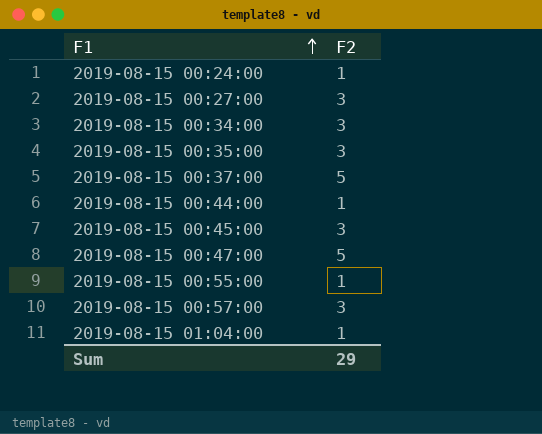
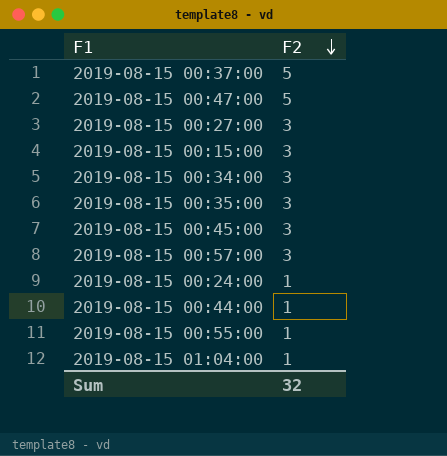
row order: F1 ascending -> F2 descending
row 2019-08-15 00:15:00: none -> 3
Sum | F2: 29 -> 32

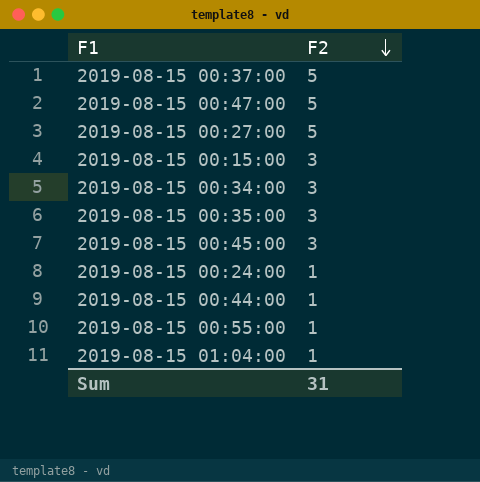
row 2019-08-15 00:57:00: 3 -> none
2019-08-15 00:27:00 | F2: 3 -> 5
Sum | F2: 32 -> 31

